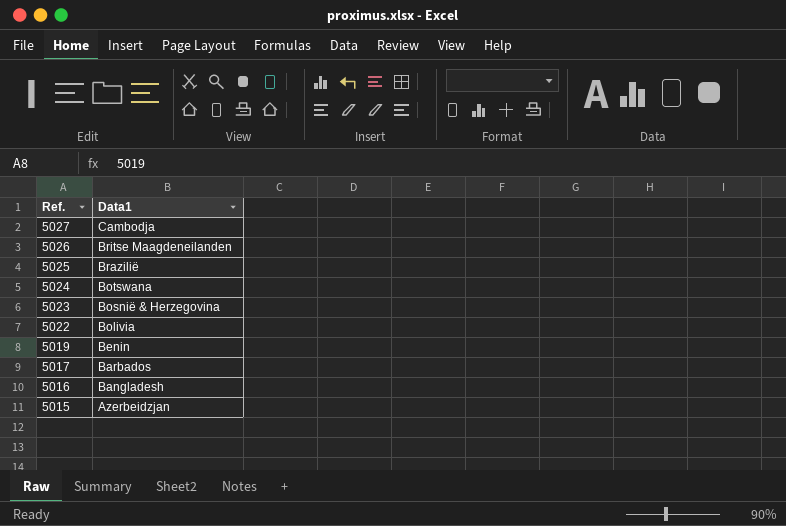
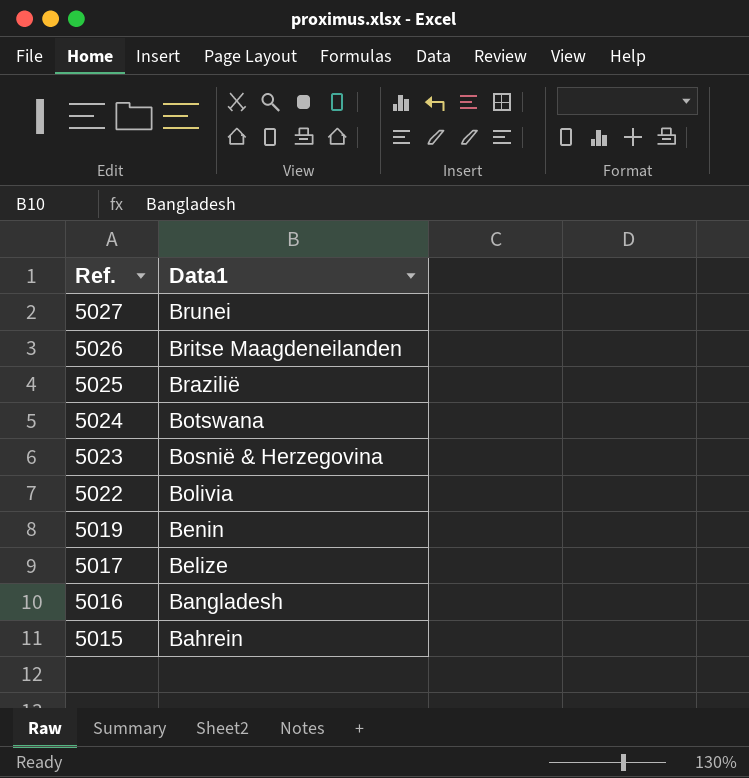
5027 | Data1: Cambodja -> Brunei
5017 | Data1: Barbados -> Belize
5015 | Data1: Azerbeidzjan -> Bahrein

